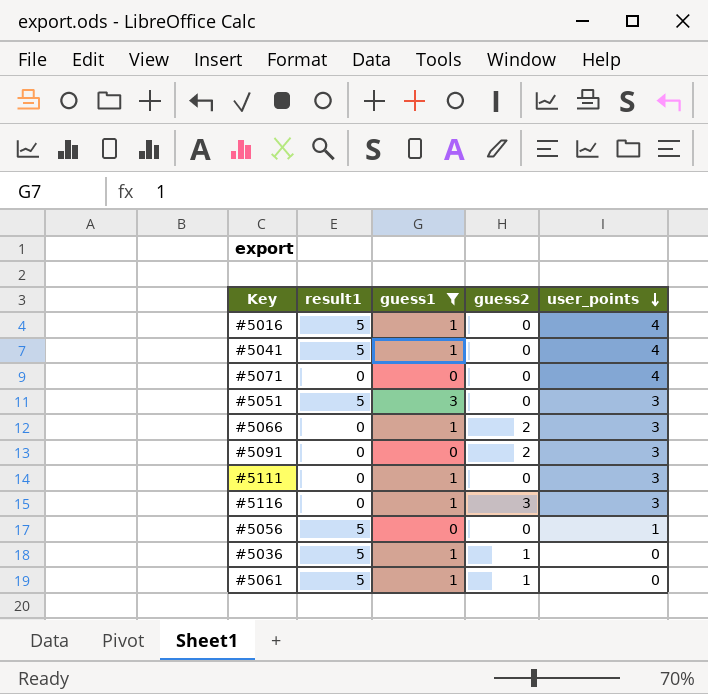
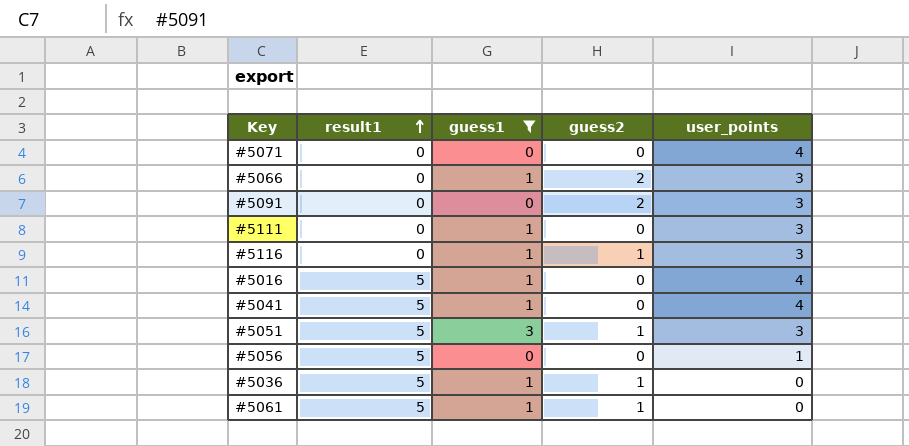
row order: user_points descending -> result1 ascending
#5116 | guess2: 3 -> 1
#5051 | guess2: 0 -> 1

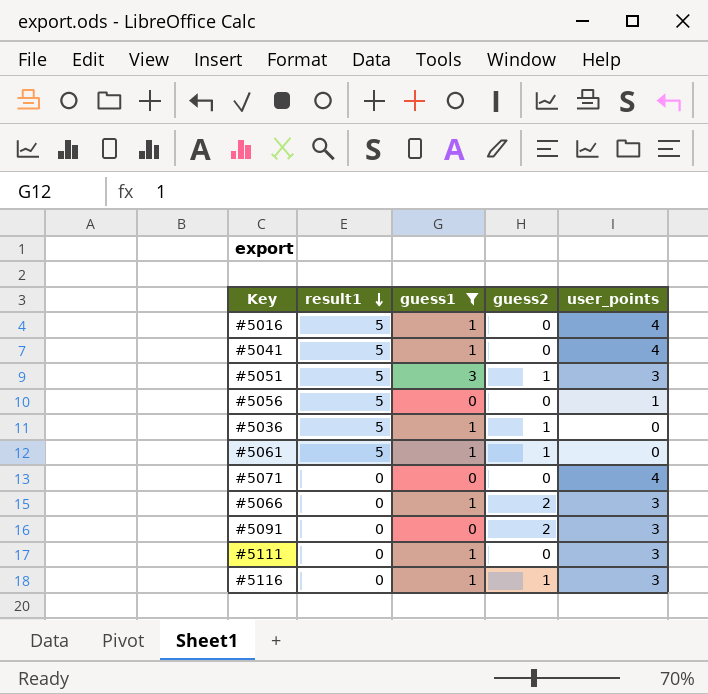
row order: result1 ascending -> result1 descending

